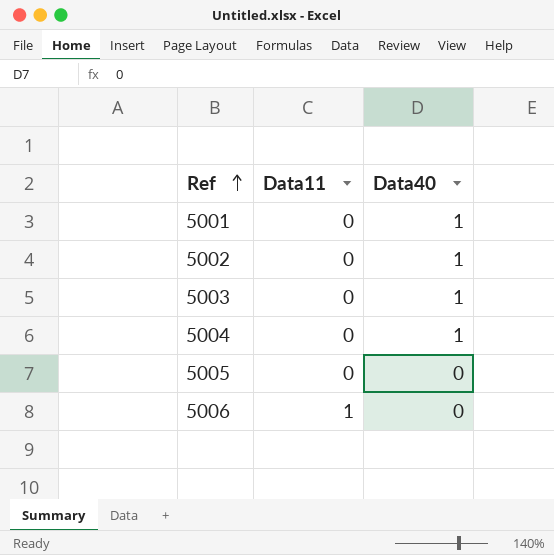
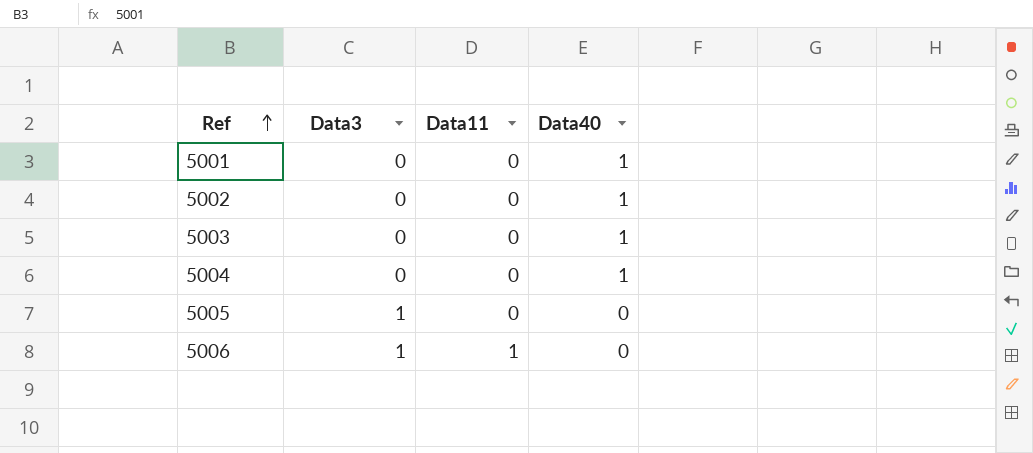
column Data3 | position: none -> 2

